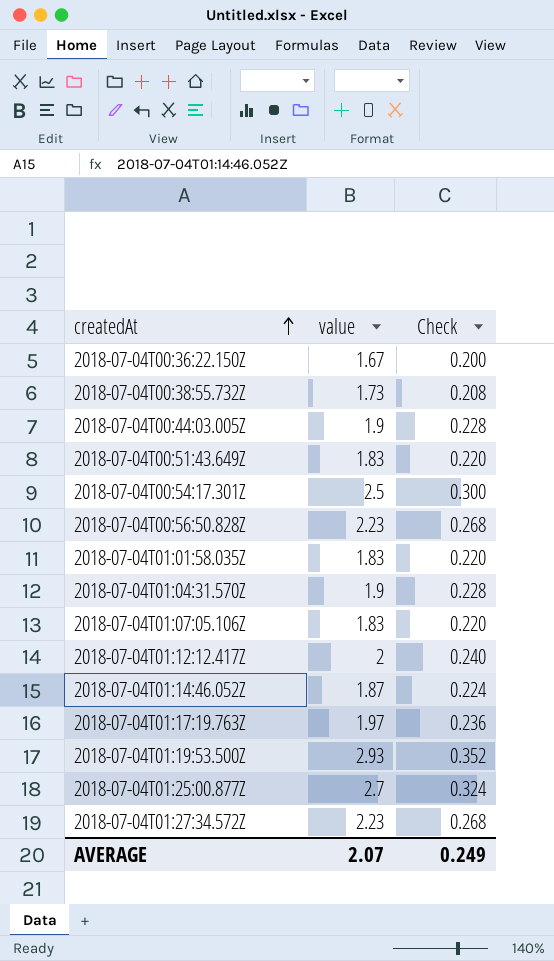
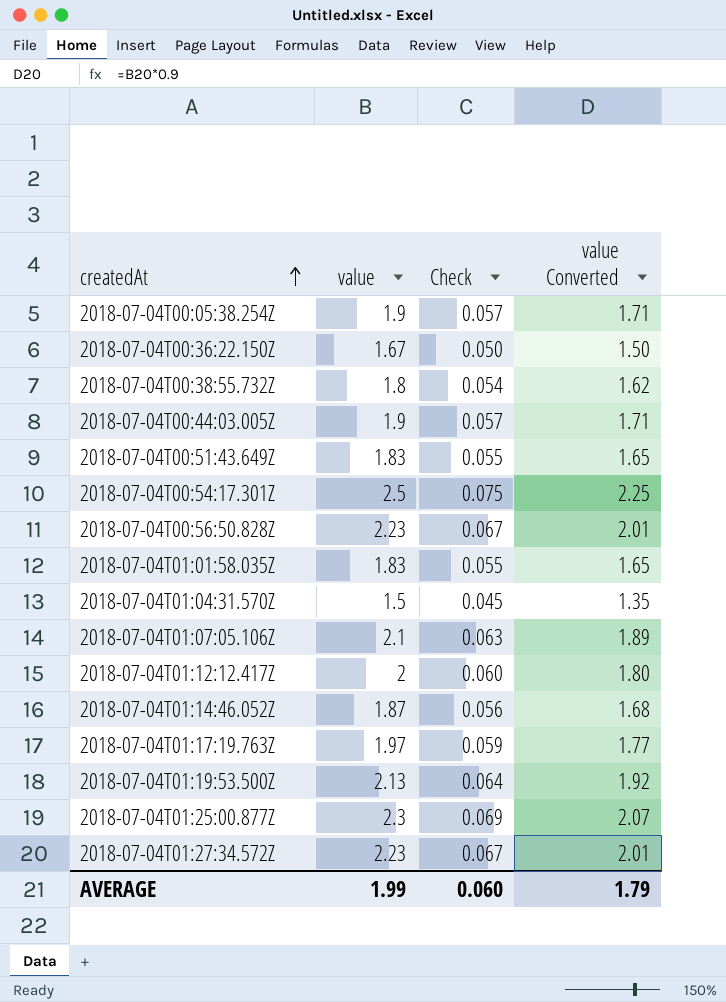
column Check | formula: [value] * 0.12 -> [value] * 0.03
column value Converted | formula: none -> [value] * 0.9
row 2018-07-04T00:05:38.254Z: none -> 1.9 | 0.057 | 1.71
2018-07-04T00:38:55.732Z | value: 1.73 -> 1.8
2018-07-04T01:04:31.570Z | value: 1.9 -> 1.5
2018-07-04T01:07:05.106Z | value: 1.83 -> 2.1
2018-07-04T01:19:53.500Z | value: 2.93 -> 2.13
2018-07-04T01:25:00.877Z | value: 2.7 -> 2.3
AVERAGE | value: 2.07 -> 1.99
AVERAGE | Check: 0.249 -> 0.060

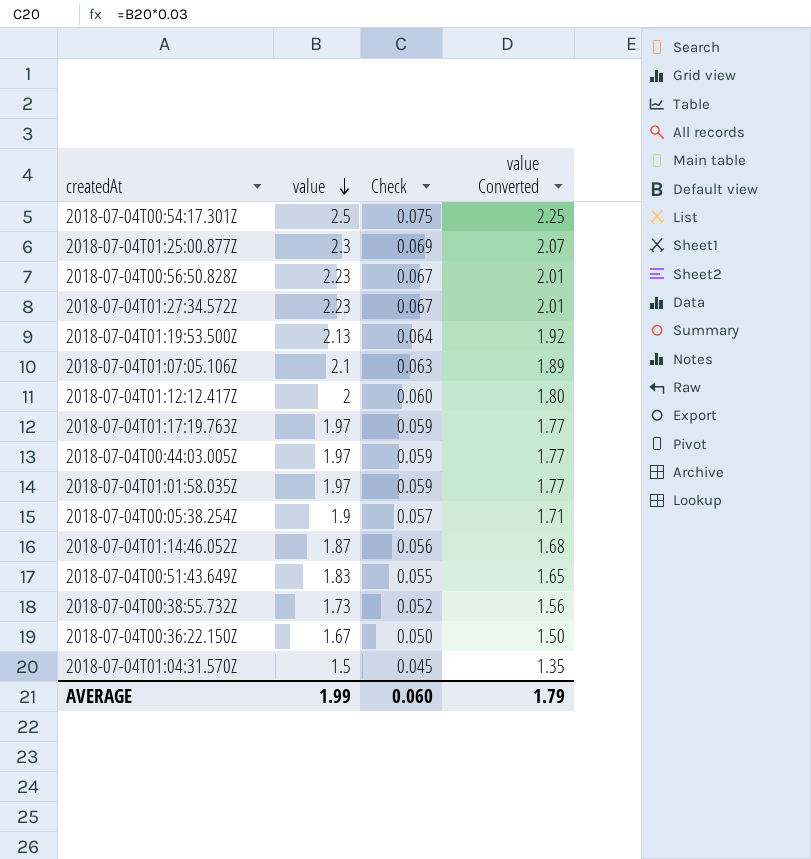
row order: createdAt ascending -> value descending
2018-07-04T00:44:03.005Z | value: 1.9 -> 1.97
2018-07-04T00:44:03.005Z | Check: 0.057 -> 0.059
2018-07-04T00:44:03.005Z | value Converted: 1.71 -> 1.77
2018-07-04T01:01:58.035Z | value: 1.83 -> 1.97
2018-07-04T01:01:58.035Z | Check: 0.055 -> 0.059
2018-07-04T01:01:58.035Z | value Converted: 1.65 -> 1.77
2018-07-04T00:38:55.732Z | value: 1.8 -> 1.73
2018-07-04T00:38:55.732Z | Check: 0.054 -> 0.052
2018-07-04T00:38:55.732Z | value Converted: 1.62 -> 1.56

